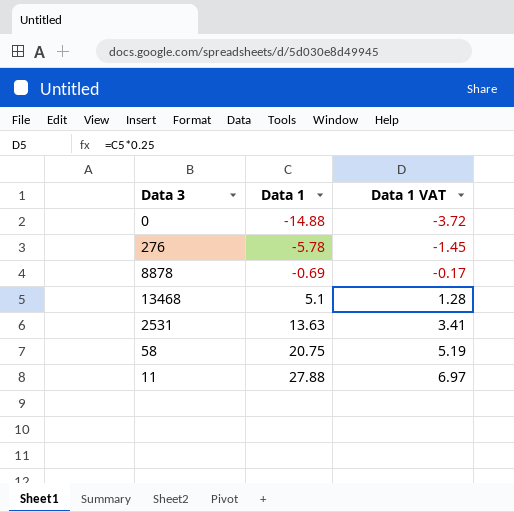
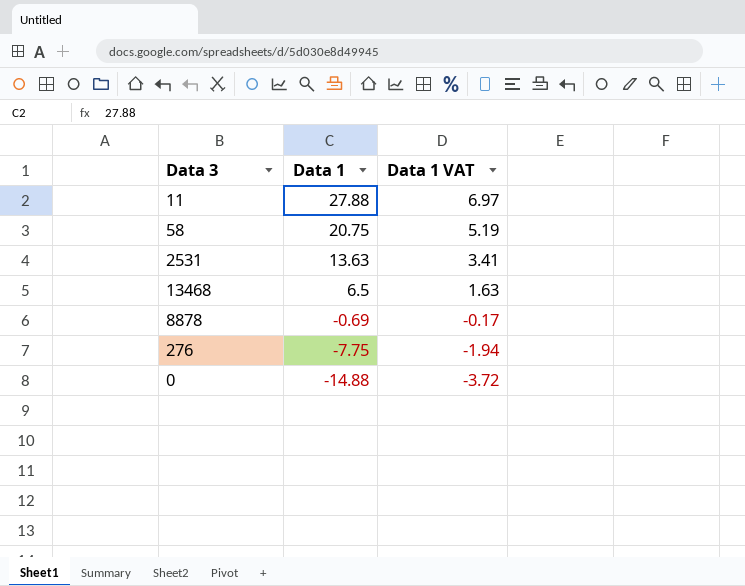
row order: Data 1 ascending -> Data 1 descending
13468 | Data 1: 5.1 -> 6.5
13468 | Data 1 VAT: 1.28 -> 1.63
276 | Data 1: -5.78 -> -7.75
276 | Data 1 VAT: -1.45 -> -1.94

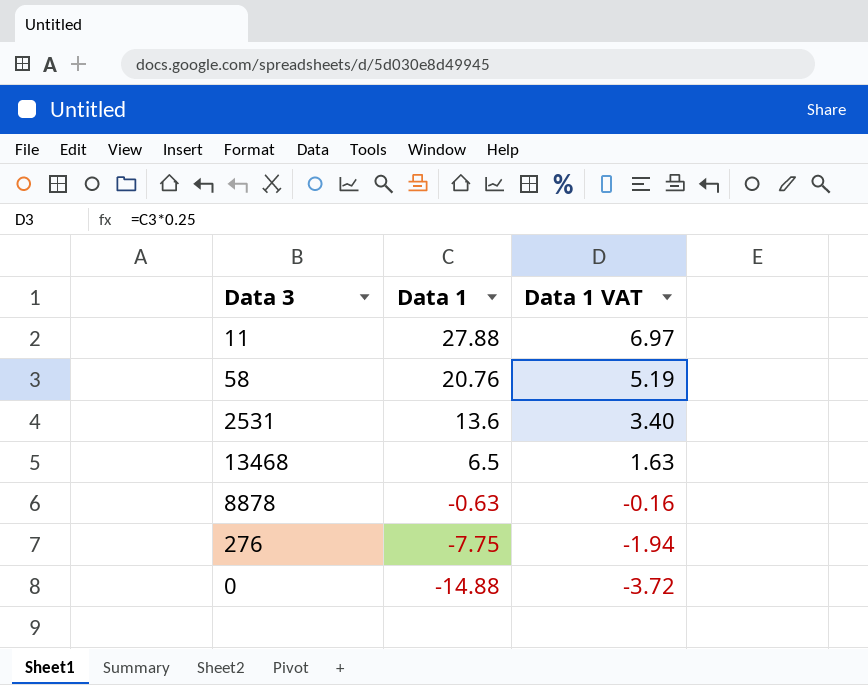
58 | Data 1: 20.75 -> 20.76
2531 | Data 1: 13.63 -> 13.6
2531 | Data 1 VAT: 3.41 -> 3.40
8878 | Data 1: -0.69 -> -0.63
8878 | Data 1 VAT: -0.17 -> -0.16

